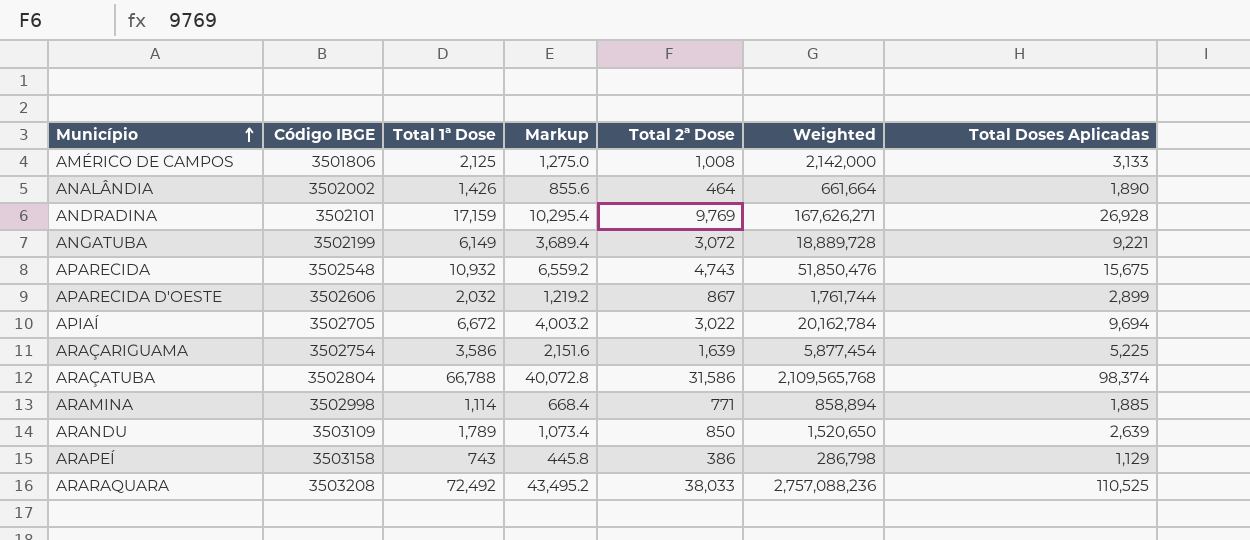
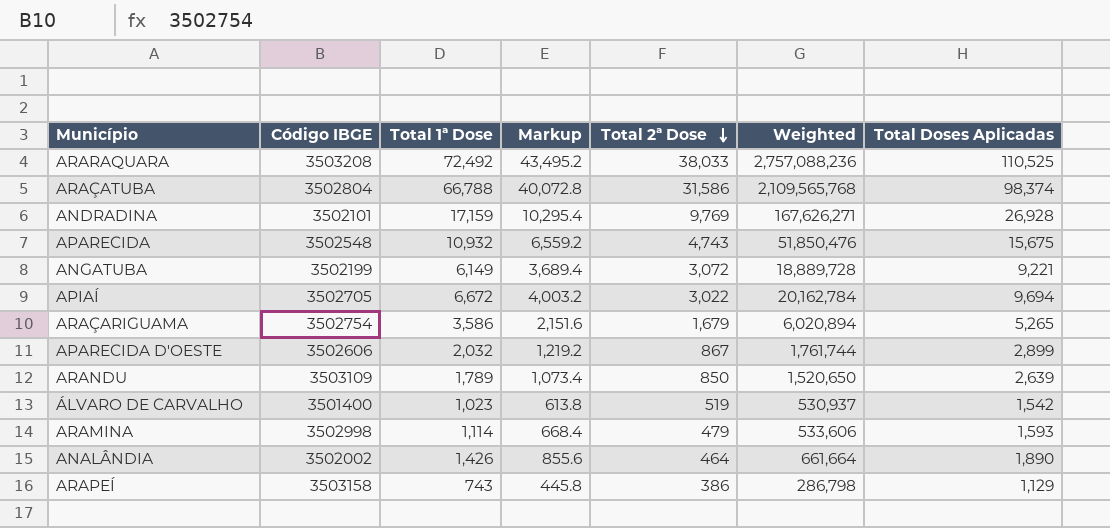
row order: Município ascending -> Total 2ª Dose descending
row AMÉRICO DE CAMPOS: 3501806 | 2,125 | 1,275.0 | 1,008 | 2,142,000 | 3,133 -> none
ARAÇARIGUAMA | Total 2ª Dose: 1,639 -> 1,679
ARAÇARIGUAMA | Weighted: 5,877,454 -> 6,020,894
ARAÇARIGUAMA | Total Doses Aplicadas: 5,225 -> 5,265
row ÁLVARO DE CARVALHO: none -> 3501400 | 1,023 | 613.8 | 519 | 530,937 | 1,542
ARAMINA | Total 2ª Dose: 771 -> 479
ARAMINA | Weighted: 858,894 -> 533,606
ARAMINA | Total Doses Aplicadas: 1,885 -> 1,593

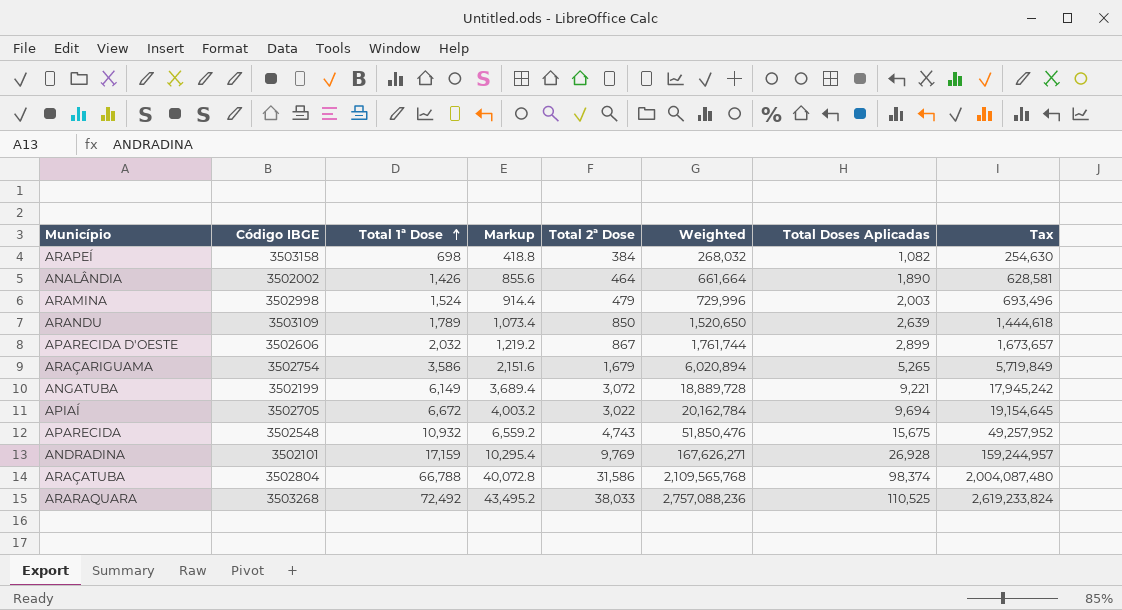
row order: Total 2ª Dose descending -> Total 1ª Dose ascending
column Tax | formula: none -> [Weighted] * 0.95
row ÁLVARO DE CARVALHO: 3501400 | 1,023 | 613.8 | 519 | 530,937 | 1,542 -> none
ARAPEÍ | Total 1ª Dose: 743 -> 698
ARAPEÍ | Markup: 445.8 -> 418.8
ARAPEÍ | Total 2ª Dose: 386 -> 384
ARAPEÍ | Weighted: 286,798 -> 268,032
ARAPEÍ | Total Doses Aplicadas: 1,129 -> 1,082
ARAMINA | Total 1ª Dose: 1,114 -> 1,524
ARAMINA | Markup: 668.4 -> 914.4
ARAMINA | Weighted: 533,606 -> 729,996
ARAMINA | Total Doses Aplicadas: 1,593 -> 2,003
ARARAQUARA | Código IBGE: 3503208 -> 3503268

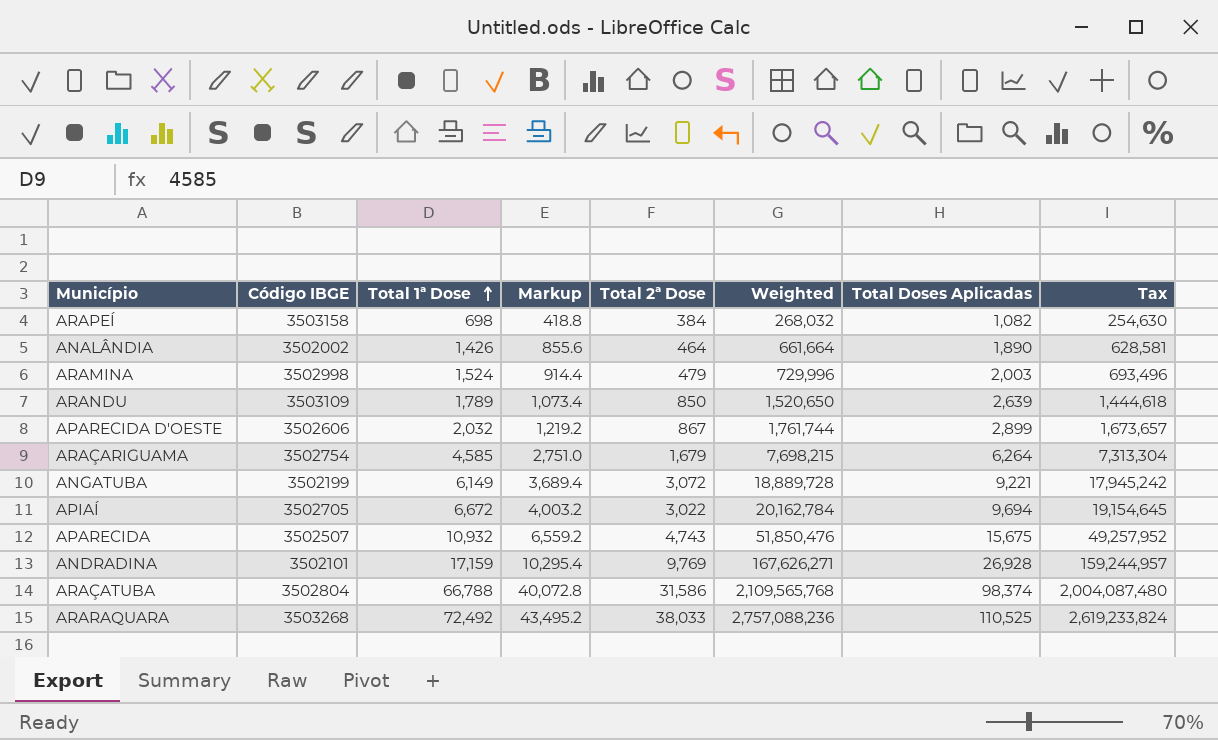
ARAÇARIGUAMA | Total 1ª Dose: 3,586 -> 4,585
ARAÇARIGUAMA | Markup: 2,151.6 -> 2,751.0
ARAÇARIGUAMA | Weighted: 6,020,894 -> 7,698,215
ARAÇARIGUAMA | Total Doses Aplicadas: 5,265 -> 6,264
ARAÇARIGUAMA | Tax: 5,719,849 -> 7,313,304
APARECIDA | Código IBGE: 3502548 -> 3502507

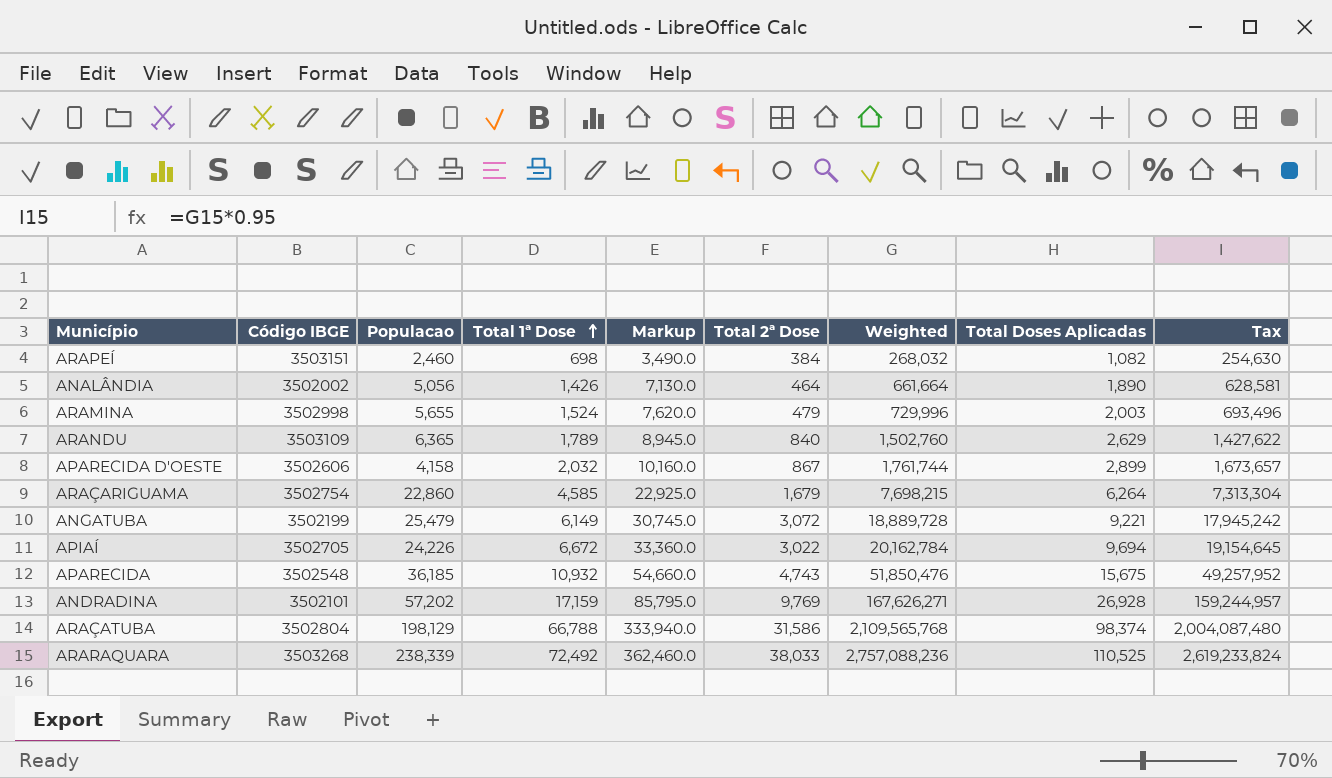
column Populacao | position: none -> 3
column Markup | formula: [Total 1ª Dose] * 0.6 -> [Total 1ª Dose] * 5
ARAPEÍ | Código IBGE: 3503158 -> 3503151
ARANDU | Total 2ª Dose: 850 -> 840
ARANDU | Weighted: 1,520,650 -> 1,502,760
ARANDU | Total Doses Aplicadas: 2,639 -> 2,629
ARANDU | Tax: 1,444,618 -> 1,427,622
APARECIDA | Código IBGE: 3502507 -> 3502548

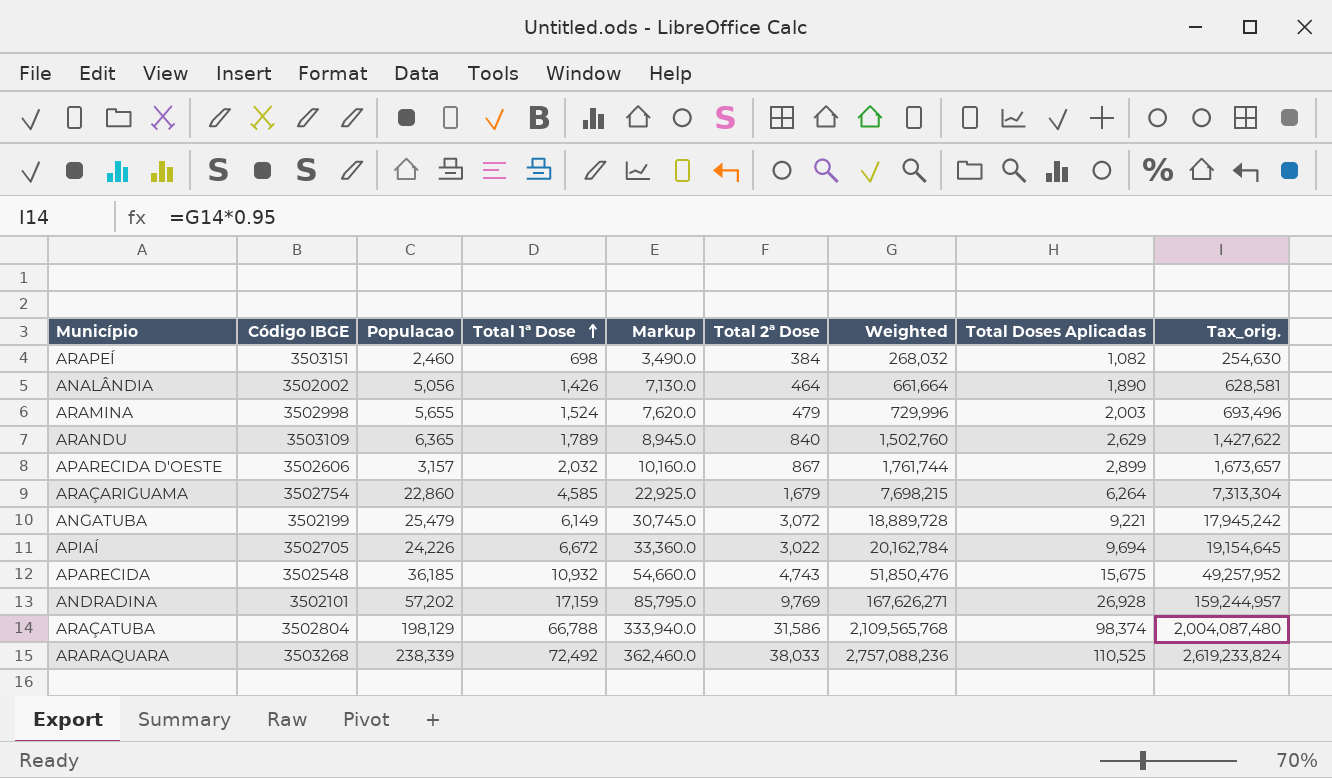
column name: Tax -> Tax_orig.
APARECIDA D'OESTE | Populacao: 4,158 -> 3,157

